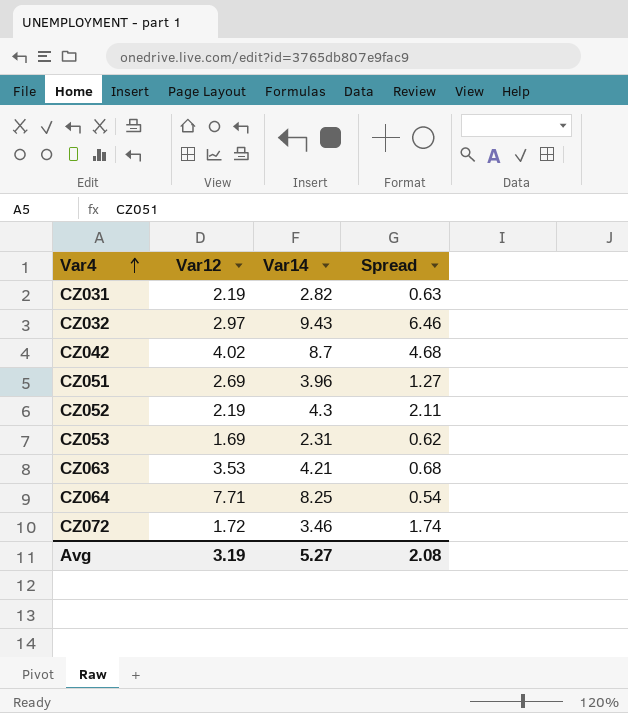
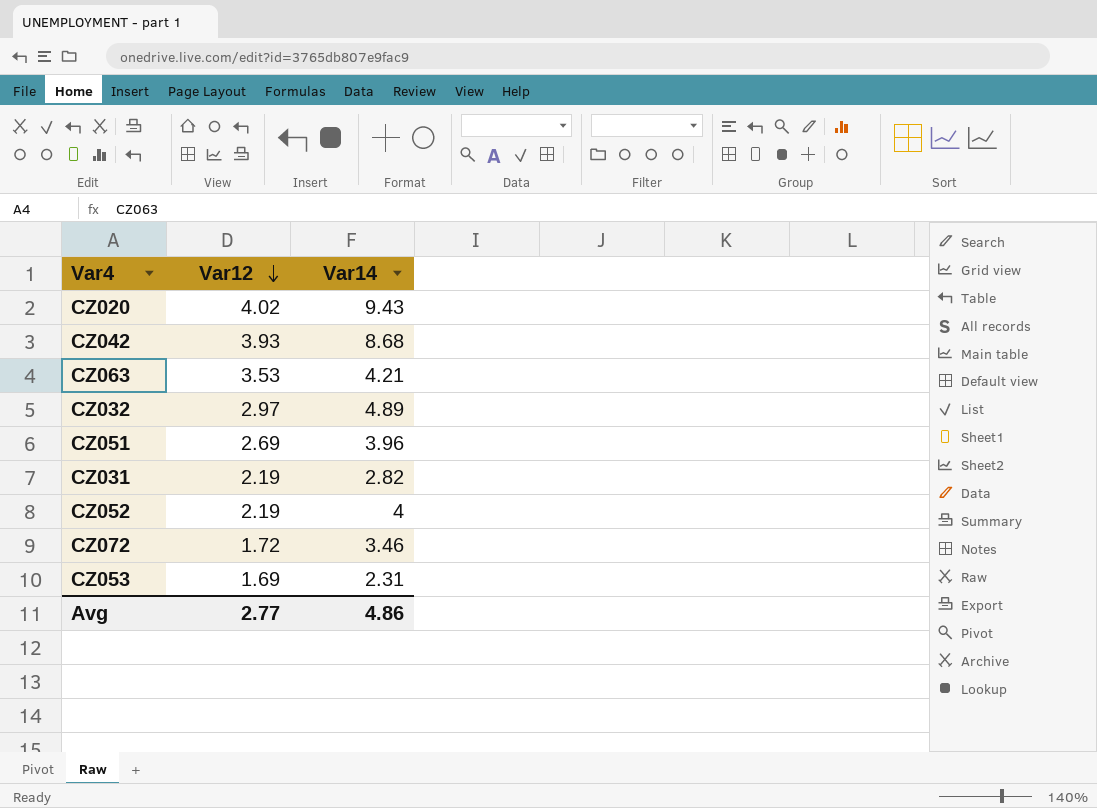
row order: Var4 ascending -> Var12 descending
column Spread | formula: [Var14] - [Var12] -> none
row CZ064: 7.71 | 8.25 | 0.54 -> none
row CZ020: none -> 4.02 | 9.43
CZ042 | Var12: 4.02 -> 3.93
CZ042 | Var14: 8.7 -> 8.68
CZ032 | Var14: 9.43 -> 4.89
CZ052 | Var14: 4.3 -> 4
Avg | Var12: 3.19 -> 2.77
Avg | Var14: 5.27 -> 4.86

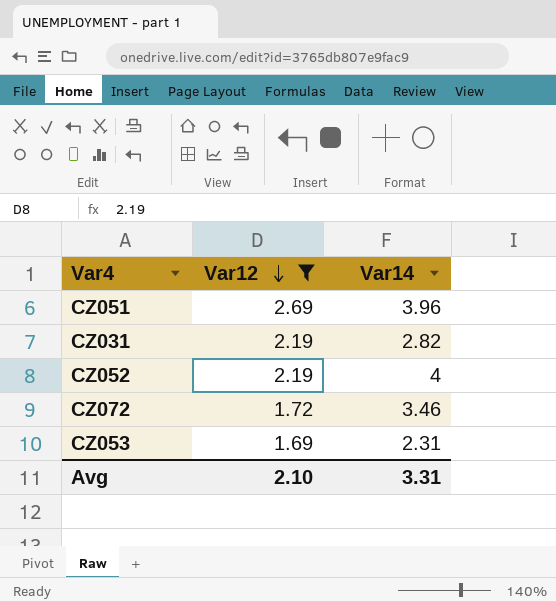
filter: none -> Var12 <= 2.69
Avg | Var12: 2.77 -> 2.10
Avg | Var14: 4.86 -> 3.31

